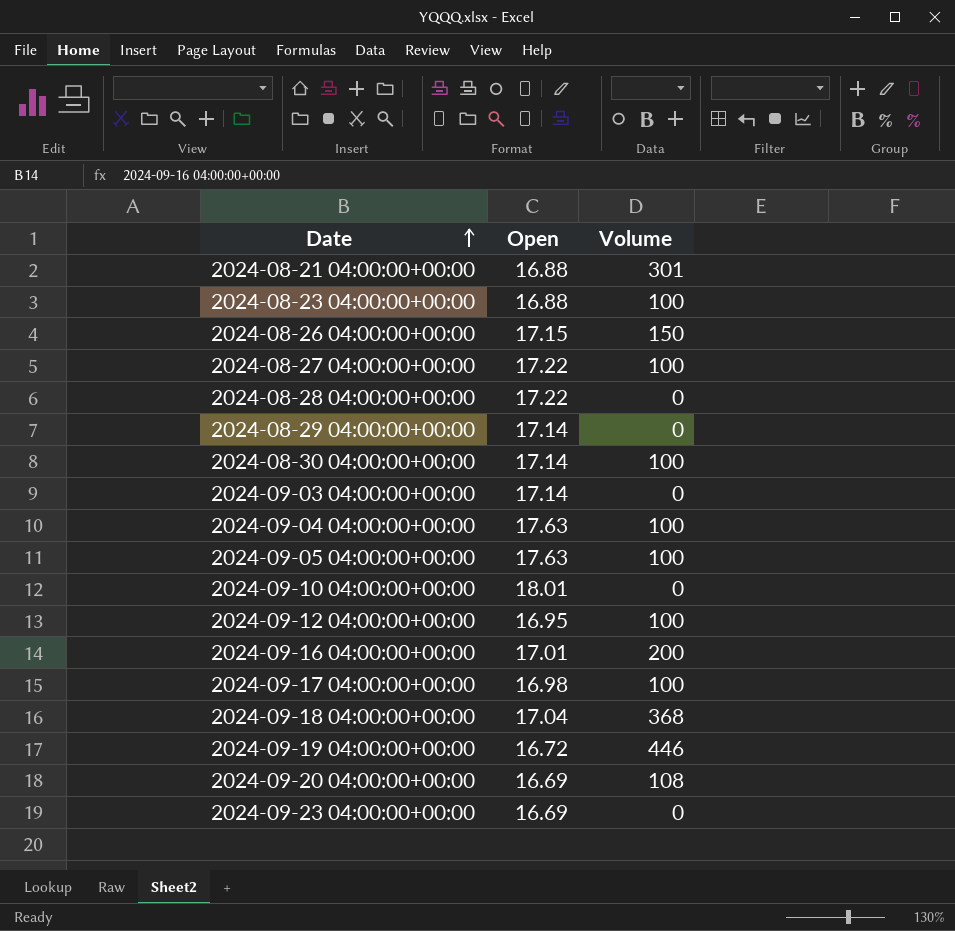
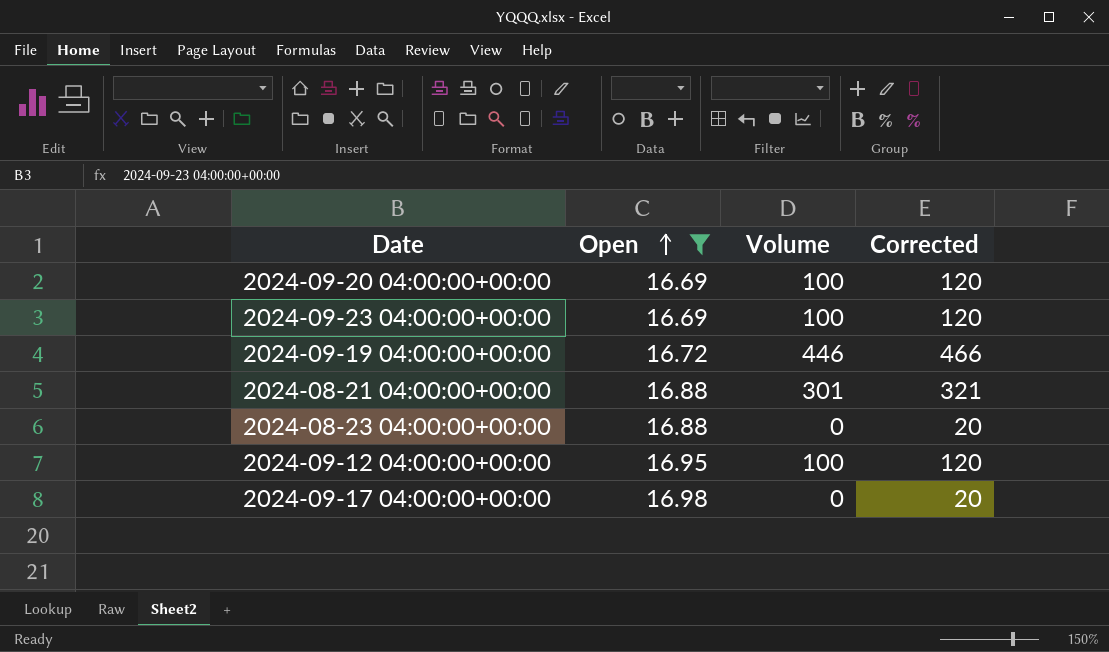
filter: none -> Open <= 16.98
row order: Date ascending -> Open ascending
column Corrected | formula: none -> [Volume] + 20
2024-09-20 04:00:00+00:00 | Volume: 108 -> 100
2024-09-23 04:00:00+00:00 | Volume: 0 -> 100
2024-08-23 04:00:00+00:00 | Volume: 100 -> 0
2024-09-17 04:00:00+00:00 | Volume: 100 -> 0

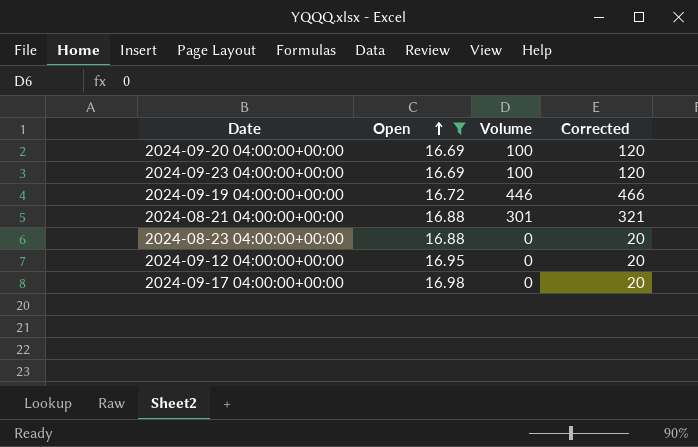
2024-09-12 04:00:00+00:00 | Volume: 100 -> 0
2024-09-12 04:00:00+00:00 | Corrected: 120 -> 20

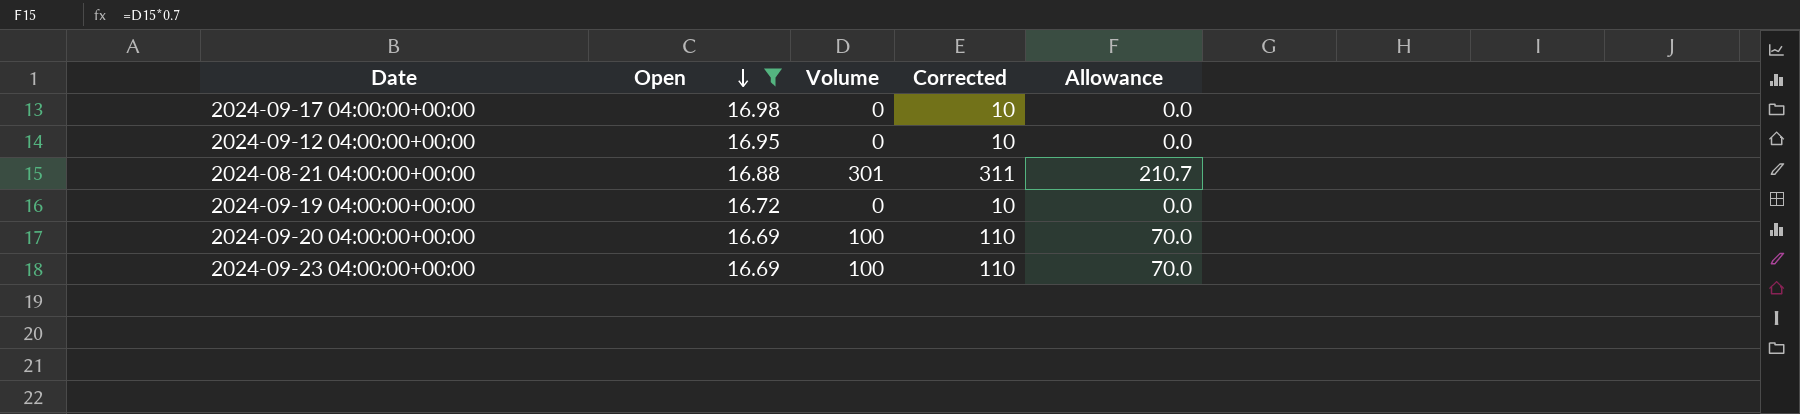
row order: Open ascending -> Open descending
column Corrected | formula: [Volume] + 20 -> [Volume] + 10
column Allowance | formula: none -> [Volume] * 0.7
row 2024-08-23 04:00:00+00:00: 16.88 | 0 | 20 -> none
2024-09-19 04:00:00+00:00 | Volume: 446 -> 0

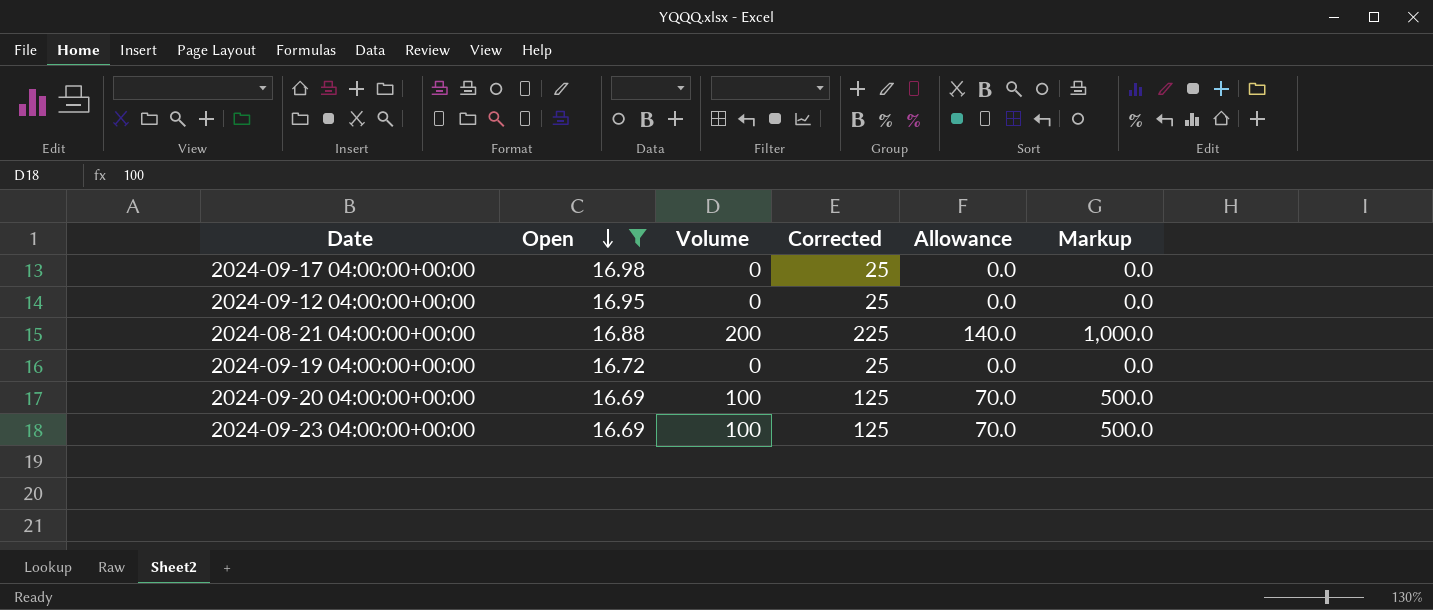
column Corrected | formula: [Volume] + 10 -> [Volume] + 25
column Markup | formula: none -> [Volume] * 5
2024-08-21 04:00:00+00:00 | Volume: 301 -> 200
2024-08-21 04:00:00+00:00 | Allowance: 210.7 -> 140.0

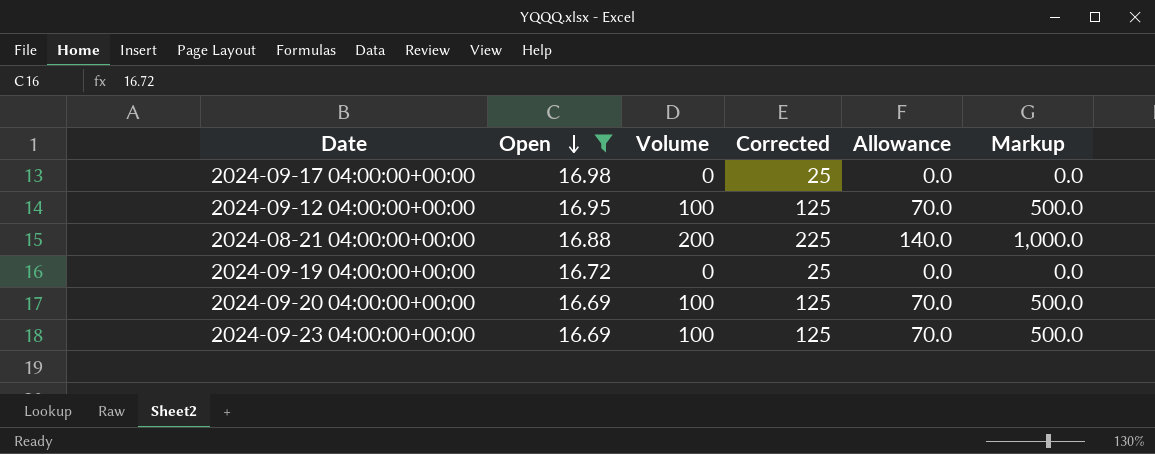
2024-09-12 04:00:00+00:00 | Volume: 0 -> 100
2024-09-12 04:00:00+00:00 | Corrected: 25 -> 125
2024-09-12 04:00:00+00:00 | Allowance: 0.0 -> 70.0
2024-09-12 04:00:00+00:00 | Markup: 0.0 -> 500.0

